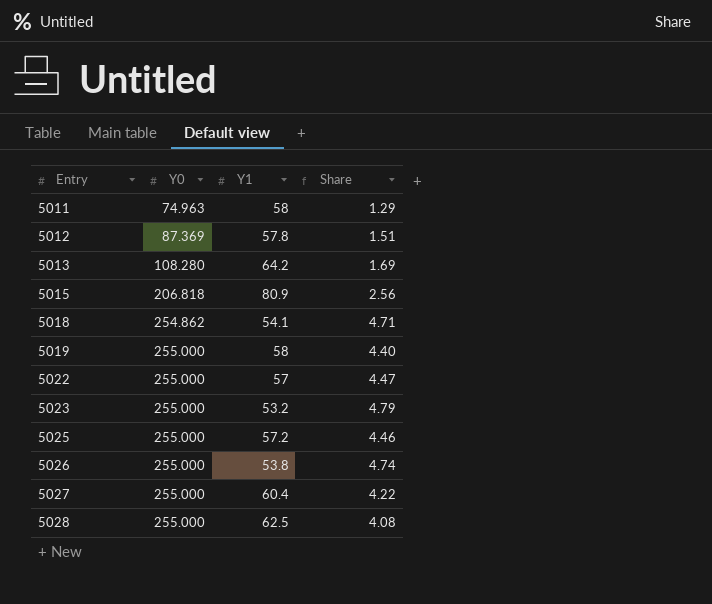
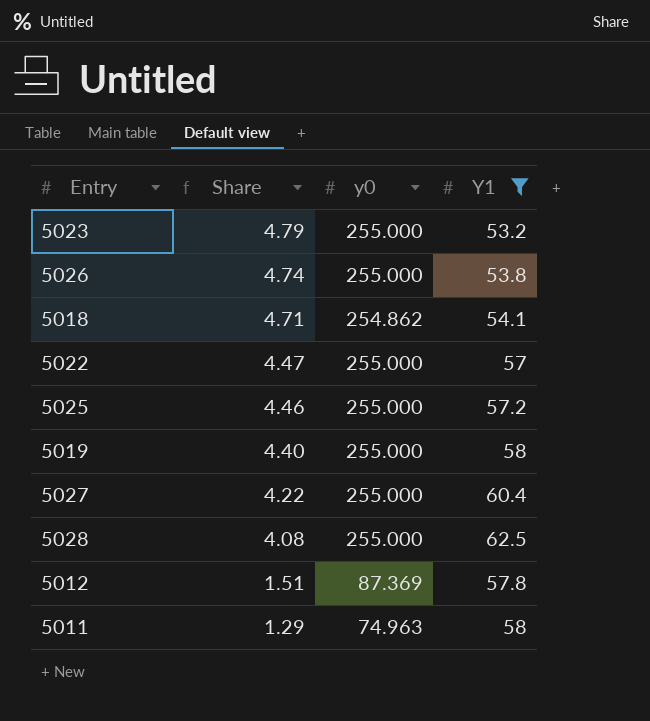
filter: none -> Y1 <= 62.5
row order: Entry ascending -> Share descending
column Share | position: 4 -> 2
column name: Y0 -> y0

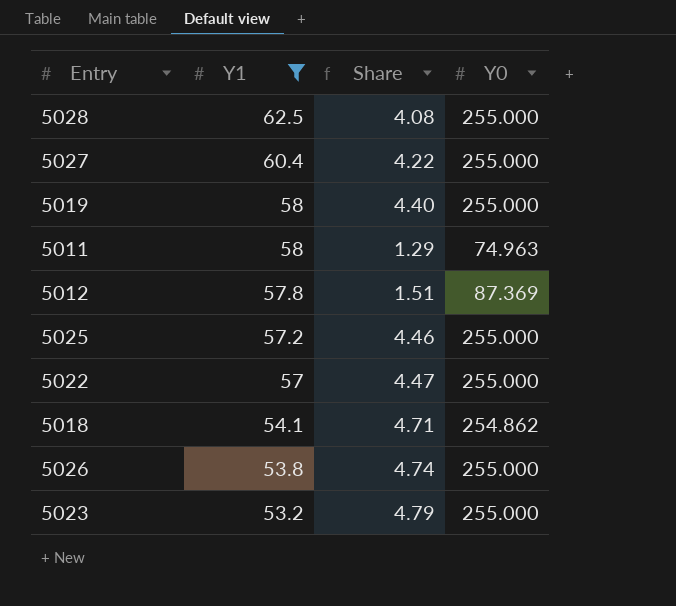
row order: Share descending -> Y1 descending
column Y1 | position: 4 -> 2
column name: y0 -> Y0

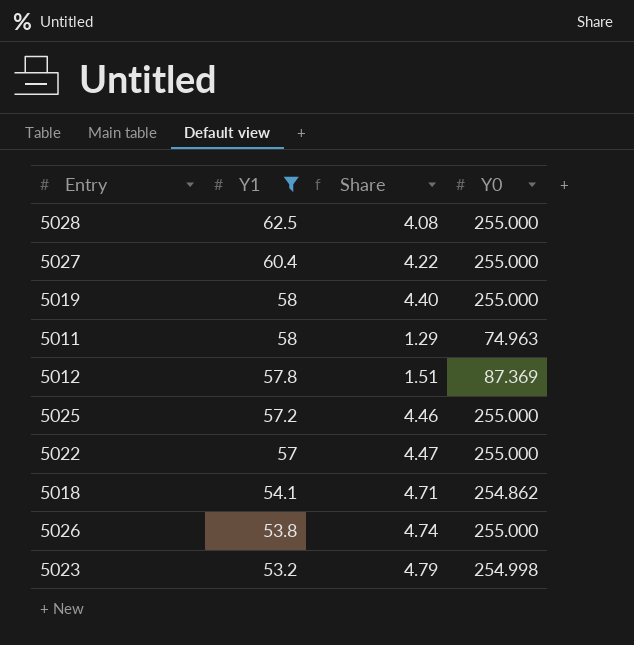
5023 | Y0: 255.000 -> 254.998

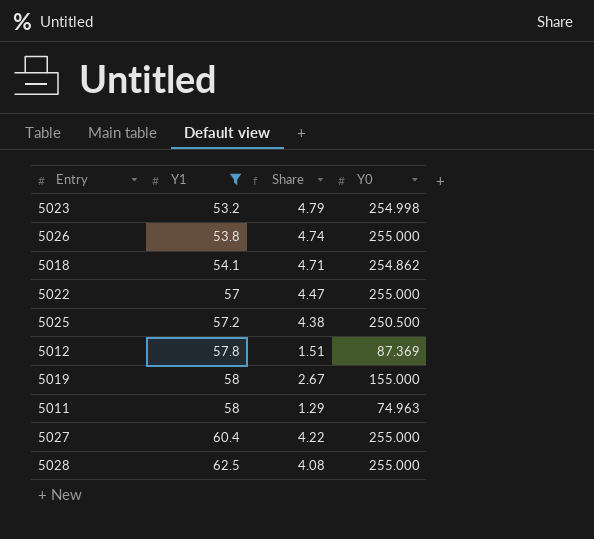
row order: Y1 descending -> Y1 ascending
5025 | Share: 4.46 -> 4.38
5025 | Y0: 255.000 -> 250.500
5019 | Share: 4.40 -> 2.67
5019 | Y0: 255.000 -> 155.000

